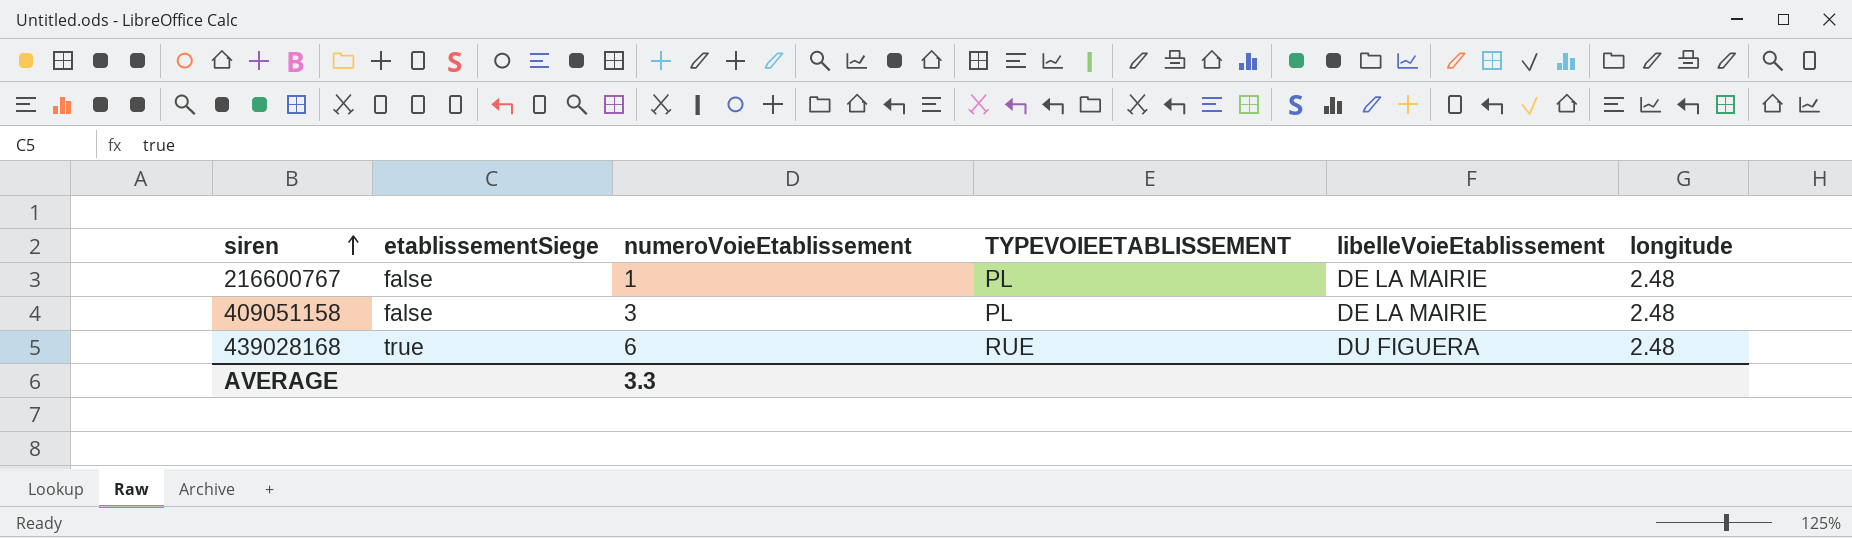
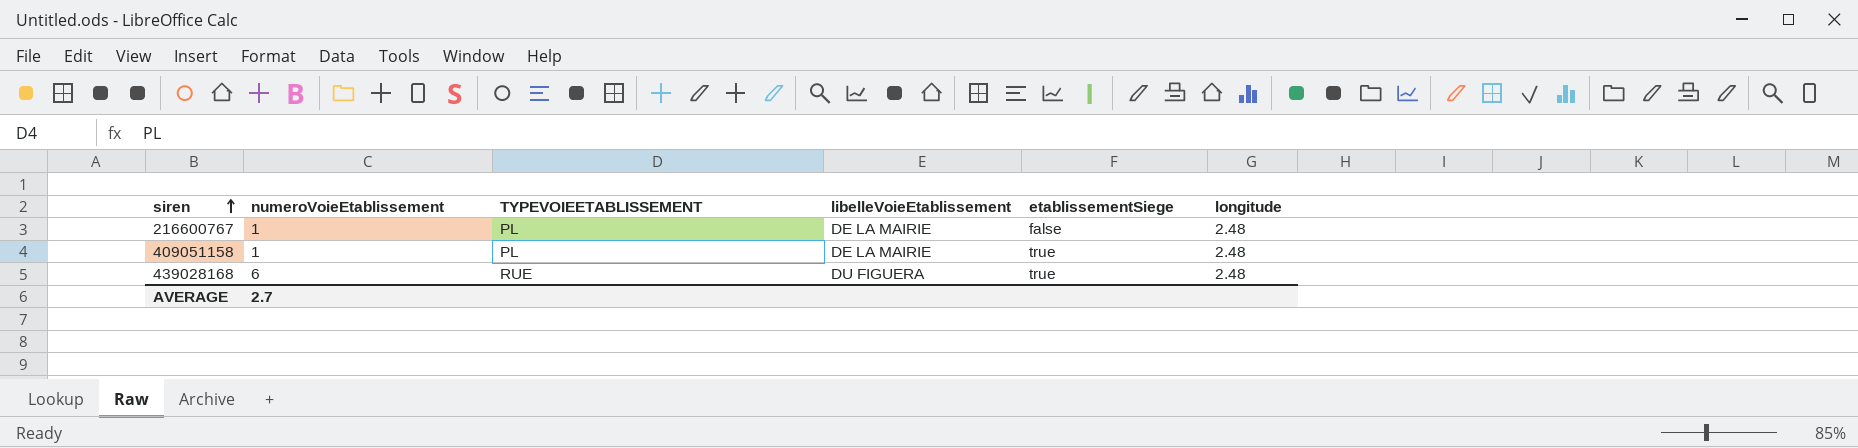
column etablissementSiege | position: 2 -> 5
409051158 | numeroVoieEtablissement: 3 -> 1
409051158 | etablissementSiege: false -> true
AVERAGE | numeroVoieEtablissement: 3.3 -> 2.7

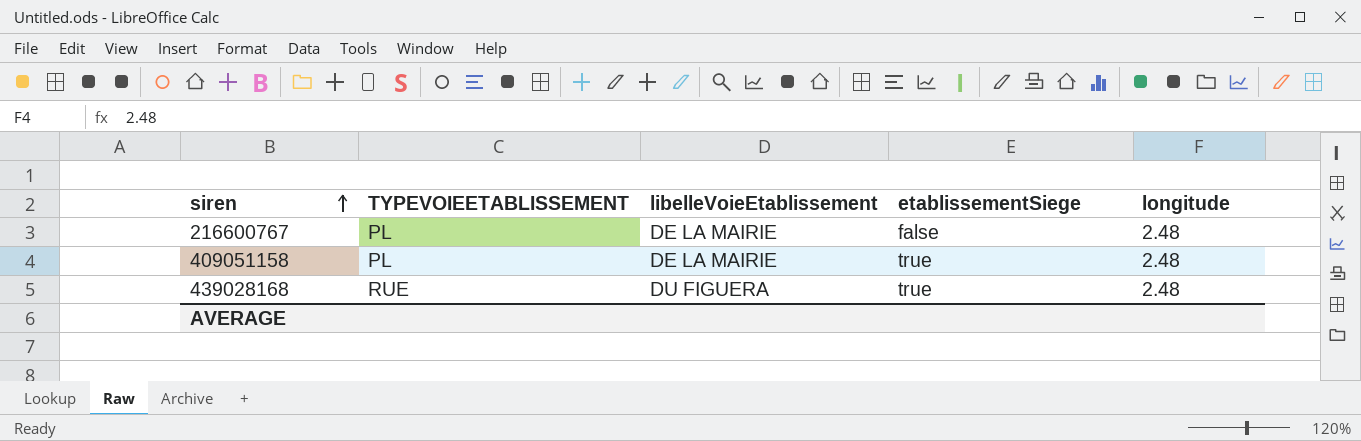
column numeroVoieEtablissement | position: 2 -> none

